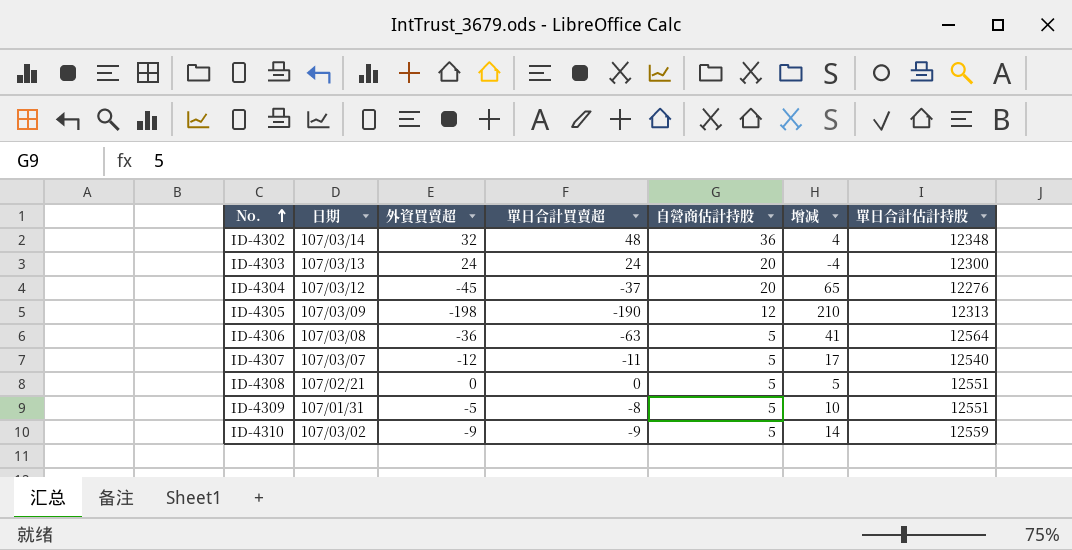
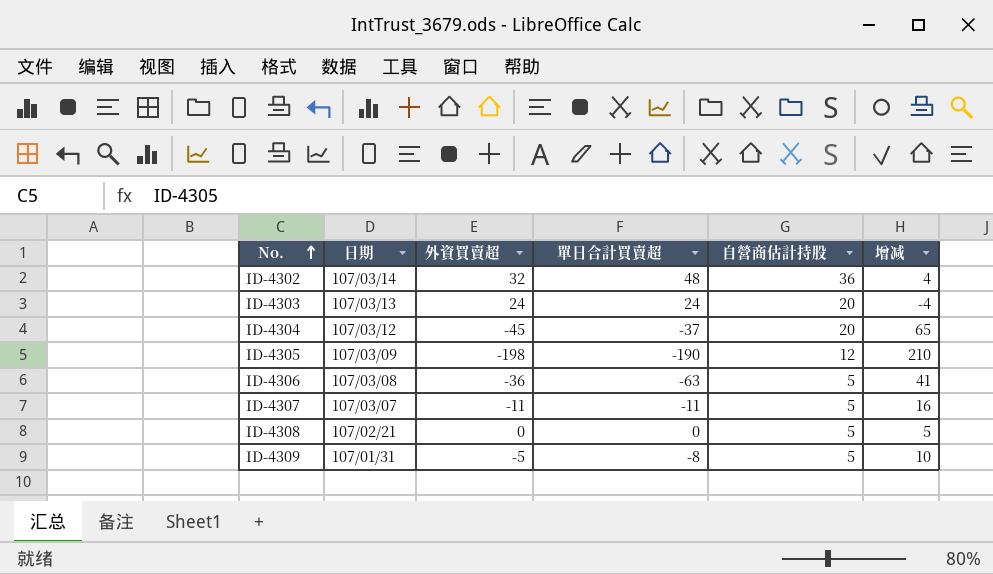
column 單日合計估計持股 | position: 7 -> none
row ID-4310: 107/03/02 | -9 | -9 | 5 | 14 | 12559 -> none
ID-4307 | 外資買賣超: -12 -> -11
ID-4307 | 增减: 17 -> 16

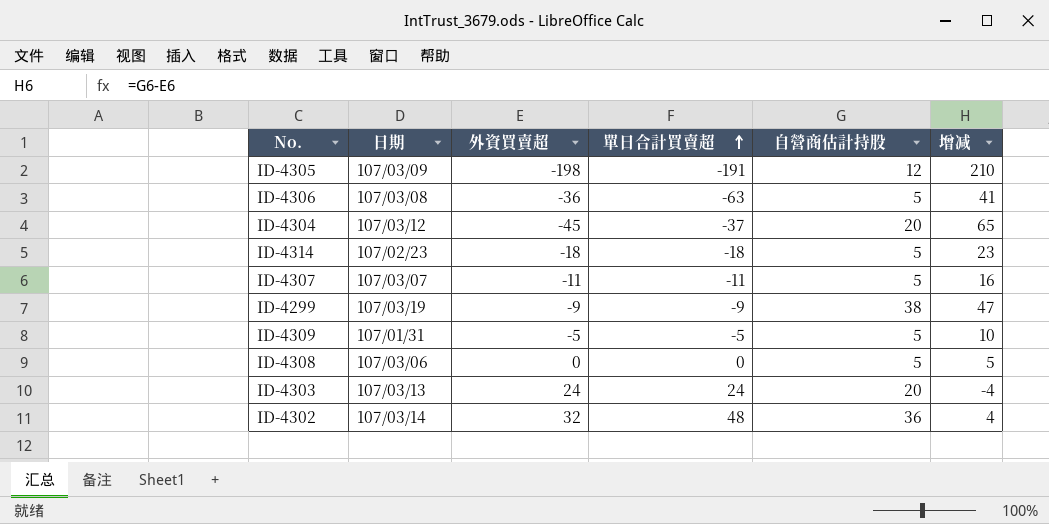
row order: No. ascending -> 單日合計買賣超 ascending
ID-4305 | 單日合計買賣超: -190 -> -191
row ID-4314: none -> 107/02/23 | -18 | -18 | 5 | 23
row ID-4299: none -> 107/03/19 | -9 | -9 | 38 | 47
ID-4309 | 單日合計買賣超: -8 -> -5
ID-4308 | 日期: 107/02/21 -> 107/03/06

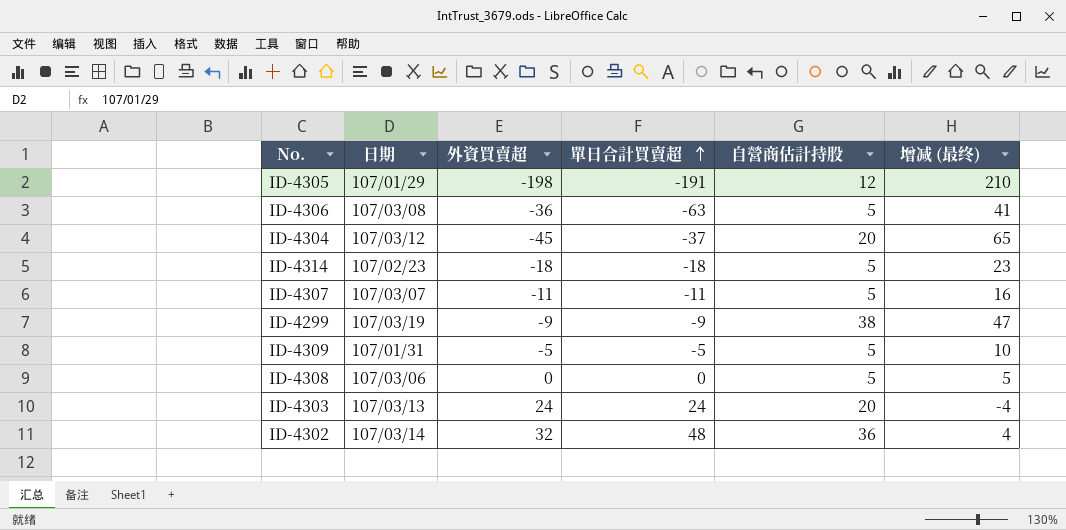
column name: 增减 -> 增减 (最终)
ID-4305 | 日期: 107/03/09 -> 107/01/29

